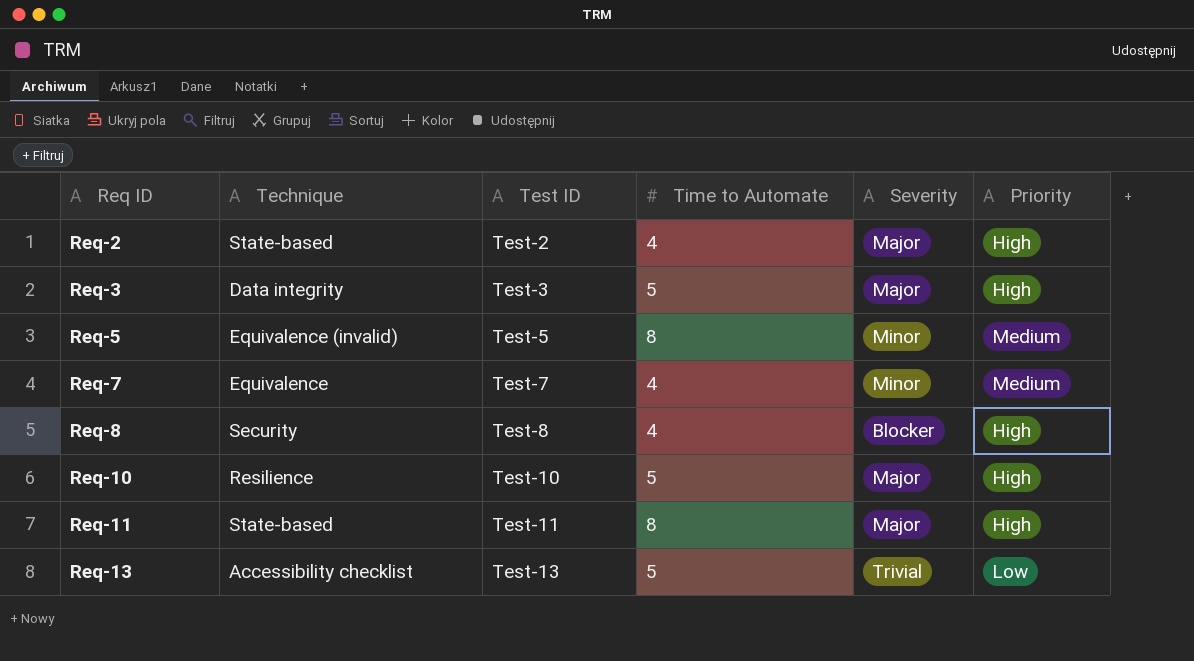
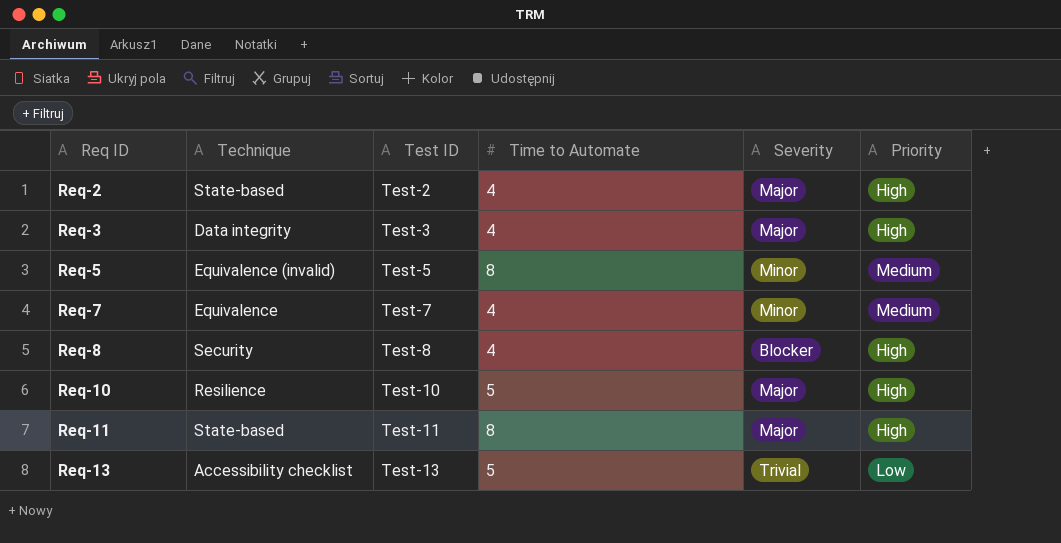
Req-3 | Time to Automate: 5 -> 4

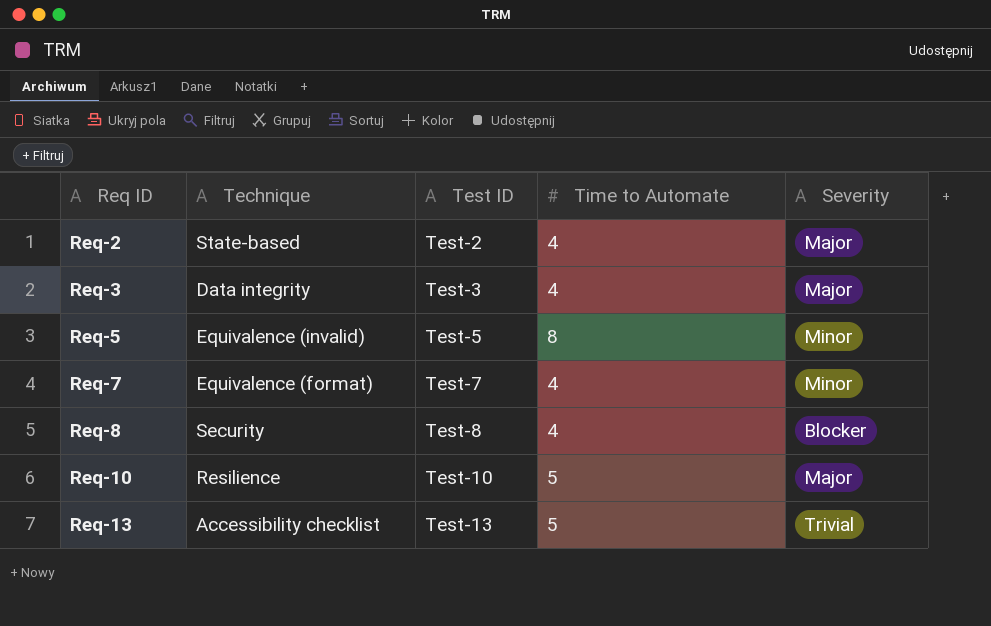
column Priority | position: 6 -> none
row Req-11: State-based | Test-11 | 8 | Major | High -> none
Req-7 | Technique: Equivalence -> Equivalence (format)

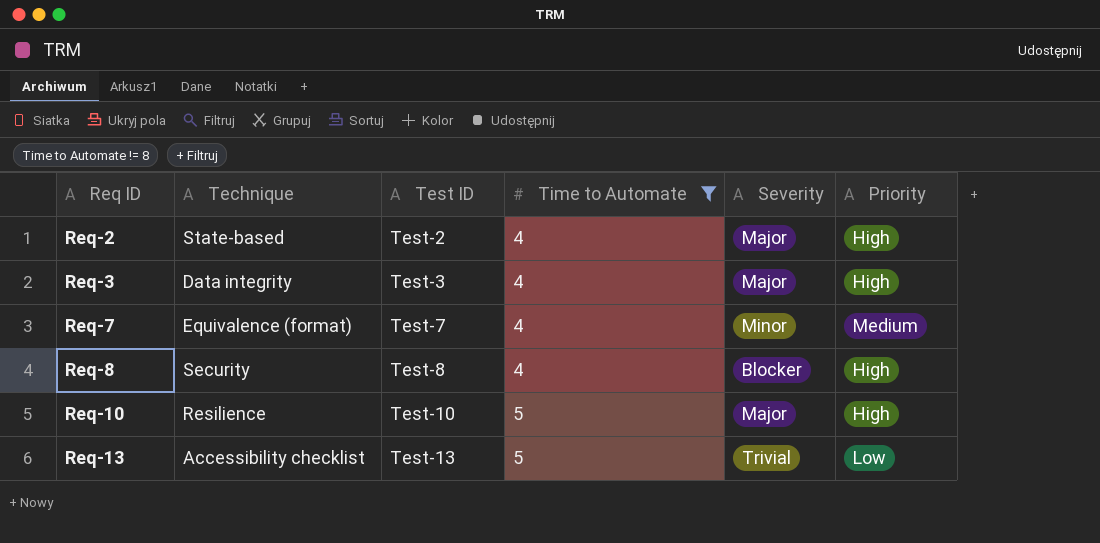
filter: none -> Time to Automate != 8
column Priority | position: none -> 6

